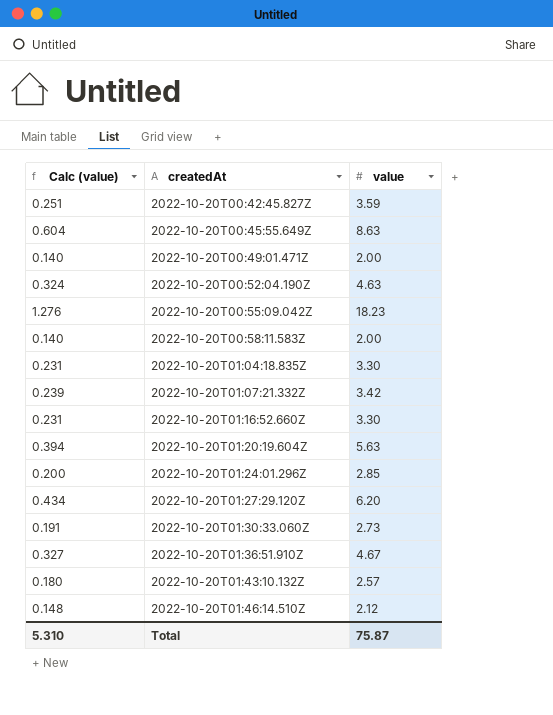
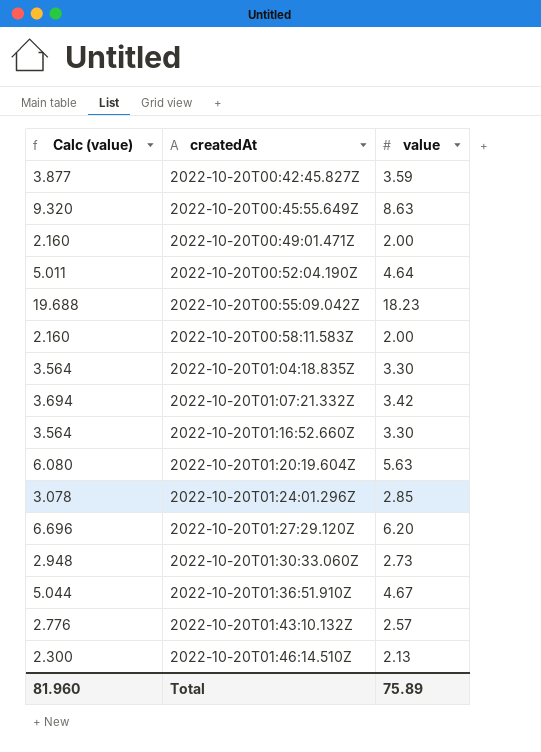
column Calc (value) | formula: [value] * 0.07 -> [value] * 1.08
2022-10-20T00:52:04.190Z | value: 4.63 -> 4.64
2022-10-20T01:46:14.510Z | value: 2.12 -> 2.13
Total | Calc (value): 5.310 -> 81.960
Total | value: 75.87 -> 75.89

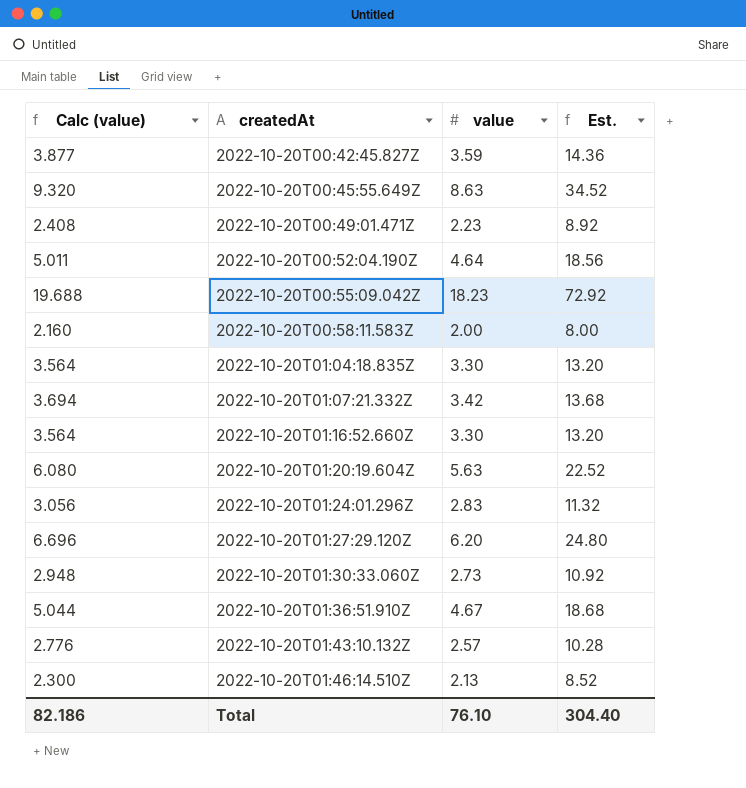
column Est. | formula: none -> [value] * 4
2022-10-20T00:49:01.471Z | Calc (value): 2.160 -> 2.408
2022-10-20T00:49:01.471Z | value: 2.00 -> 2.23
2022-10-20T01:24:01.296Z | Calc (value): 3.078 -> 3.056
2022-10-20T01:24:01.296Z | value: 2.85 -> 2.83
Total | Calc (value): 81.960 -> 82.186
Total | value: 75.89 -> 76.10

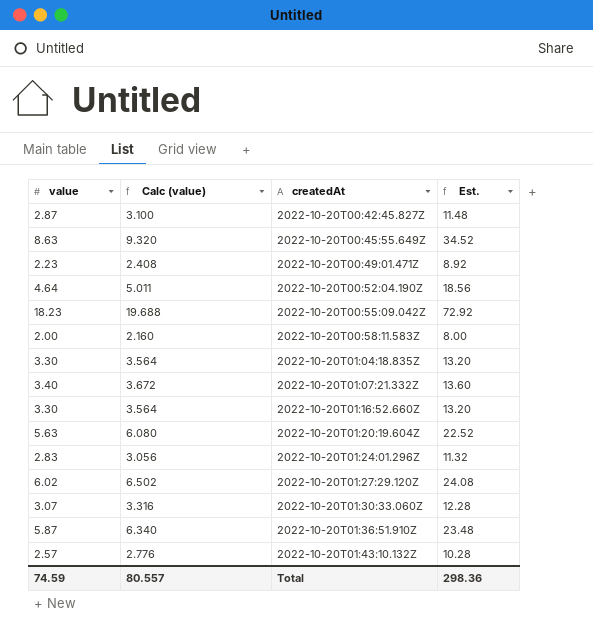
column value | position: 3 -> 1
row 2022-10-20T01:46:14.510Z: 2.300 | 2.13 | 8.52 -> none
2022-10-20T00:42:45.827Z | value: 3.59 -> 2.87
2022-10-20T00:42:45.827Z | Calc (value): 3.877 -> 3.100
2022-10-20T00:42:45.827Z | Est.: 14.36 -> 11.48
2022-10-20T01:07:21.332Z | value: 3.42 -> 3.40
2022-10-20T01:07:21.332Z | Calc (value): 3.694 -> 3.672
2022-10-20T01:07:21.332Z | Est.: 13.68 -> 13.60
2022-10-20T01:27:29.120Z | value: 6.20 -> 6.02
2022-10-20T01:27:29.120Z | Calc (value): 6.696 -> 6.502
2022-10-20T01:27:29.120Z | Est.: 24.80 -> 24.08
2022-10-20T01:30:33.060Z | value: 2.73 -> 3.07
2022-10-20T01:30:33.060Z | Calc (value): 2.948 -> 3.316
2022-10-20T01:30:33.060Z | Est.: 10.92 -> 12.28
2022-10-20T01:36:51.910Z | value: 4.67 -> 5.87
2022-10-20T01:36:51.910Z | Calc (value): 5.044 -> 6.340
2022-10-20T01:36:51.910Z | Est.: 18.68 -> 23.48
Total | value: 76.10 -> 74.59
Total | Calc (value): 82.186 -> 80.557
Total | Est.: 304.40 -> 298.36

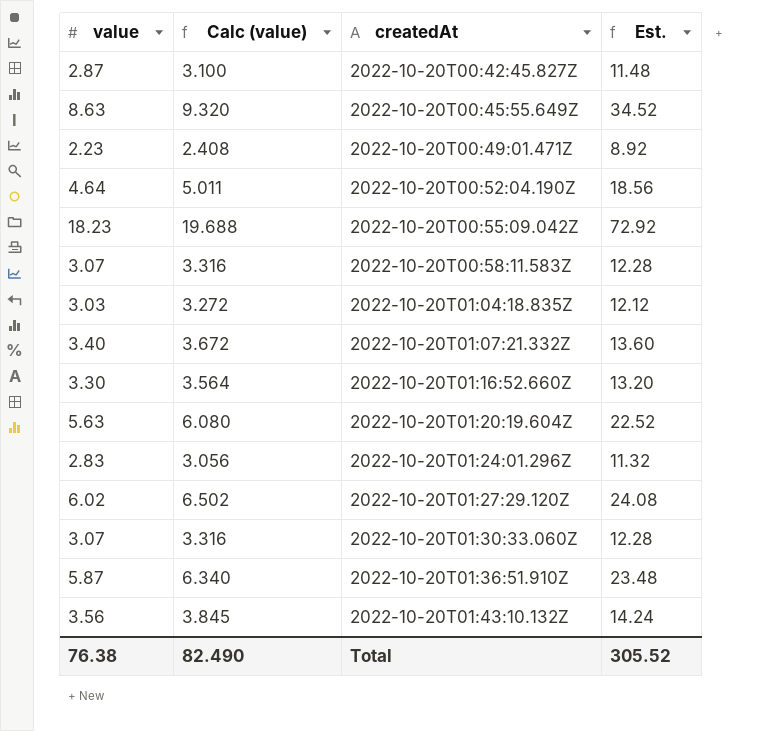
2022-10-20T00:58:11.583Z | value: 2.00 -> 3.07
2022-10-20T00:58:11.583Z | Calc (value): 2.160 -> 3.316
2022-10-20T00:58:11.583Z | Est.: 8.00 -> 12.28
2022-10-20T01:04:18.835Z | value: 3.30 -> 3.03
2022-10-20T01:04:18.835Z | Calc (value): 3.564 -> 3.272
2022-10-20T01:04:18.835Z | Est.: 13.20 -> 12.12
2022-10-20T01:43:10.132Z | value: 2.57 -> 3.56
2022-10-20T01:43:10.132Z | Calc (value): 2.776 -> 3.845
2022-10-20T01:43:10.132Z | Est.: 10.28 -> 14.24
Total | value: 74.59 -> 76.38
Total | Calc (value): 80.557 -> 82.490
Total | Est.: 298.36 -> 305.52

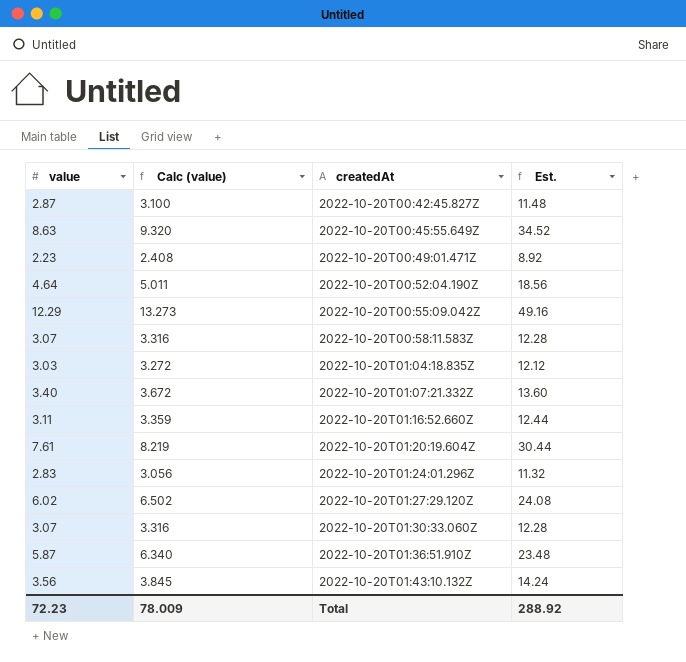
2022-10-20T00:55:09.042Z | value: 18.23 -> 12.29
2022-10-20T00:55:09.042Z | Calc (value): 19.688 -> 13.273
2022-10-20T00:55:09.042Z | Est.: 72.92 -> 49.16
2022-10-20T01:16:52.660Z | value: 3.30 -> 3.11
2022-10-20T01:16:52.660Z | Calc (value): 3.564 -> 3.359
2022-10-20T01:16:52.660Z | Est.: 13.20 -> 12.44
2022-10-20T01:20:19.604Z | value: 5.63 -> 7.61
2022-10-20T01:20:19.604Z | Calc (value): 6.080 -> 8.219
2022-10-20T01:20:19.604Z | Est.: 22.52 -> 30.44
Total | value: 76.38 -> 72.23
Total | Calc (value): 82.490 -> 78.009
Total | Est.: 305.52 -> 288.92

